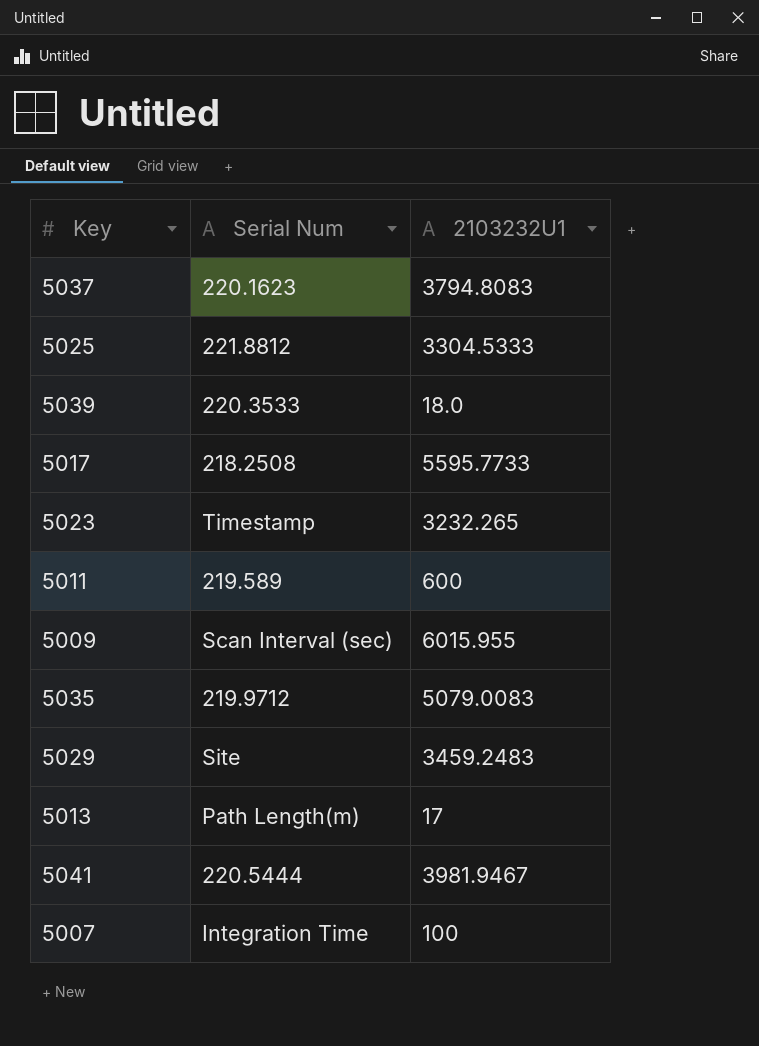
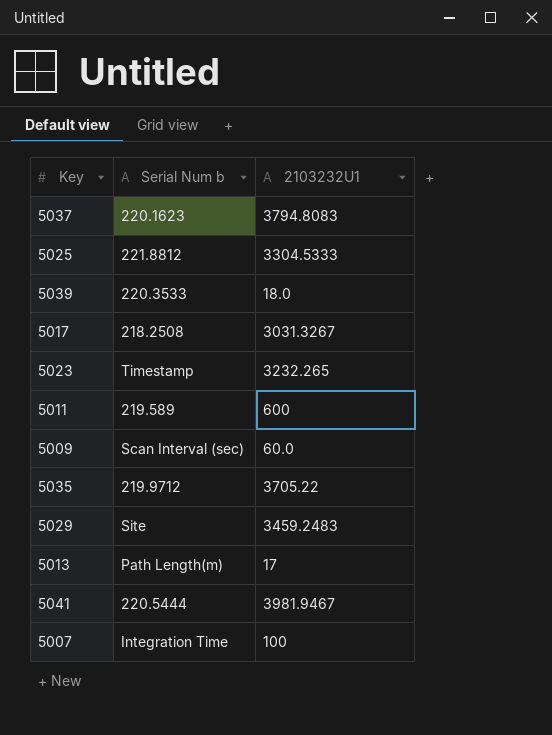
column name: Serial Num -> Serial Num b
5017 | 2103232U1: 5595.7733 -> 3031.3267
5009 | 2103232U1: 6015.955 -> 60.0
5035 | 2103232U1: 5079.0083 -> 3705.22

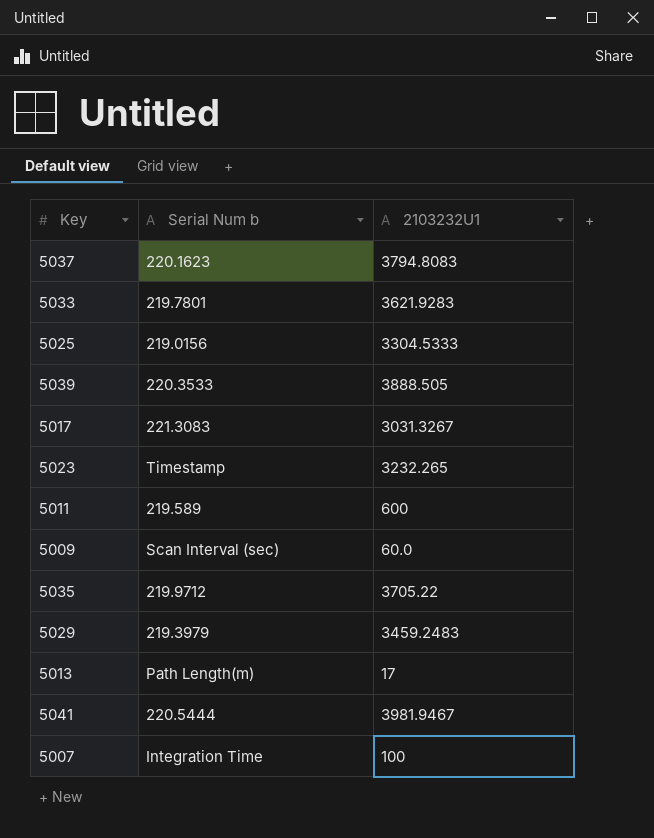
row 5033: none -> 219.7801 | 3621.9283
5025 | Serial Num b: 221.8812 -> 219.0156
5039 | 2103232U1: 18.0 -> 3888.505
5017 | Serial Num b: 218.2508 -> 221.3083
5029 | Serial Num b: Site -> 219.3979

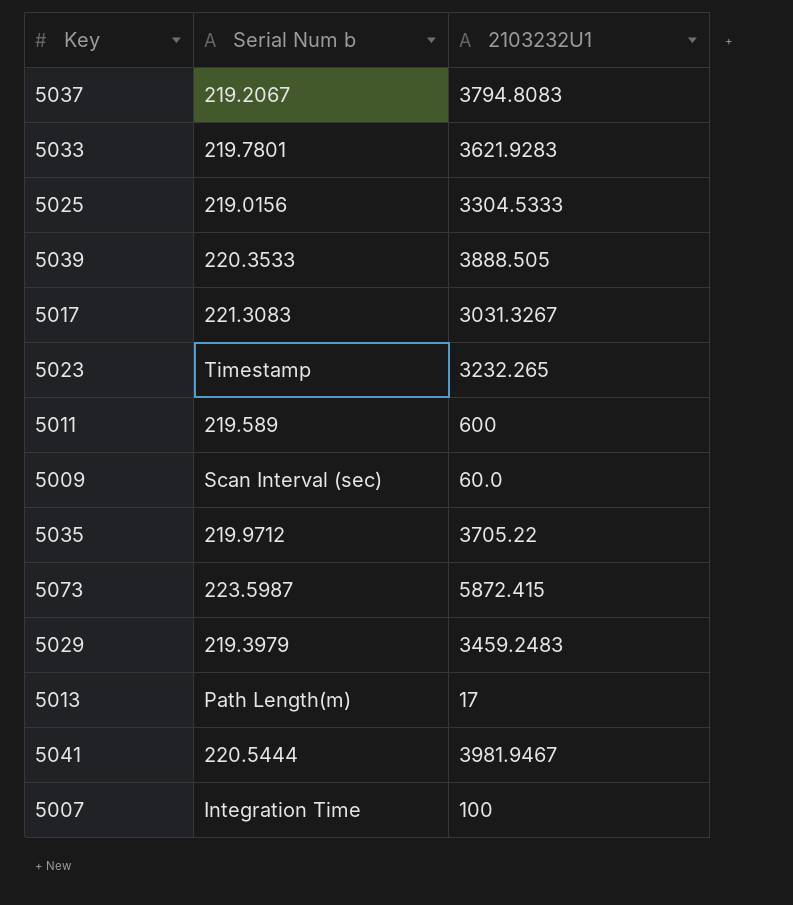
5037 | Serial Num b: 220.1623 -> 219.2067
row 5073: none -> 223.5987 | 5872.415

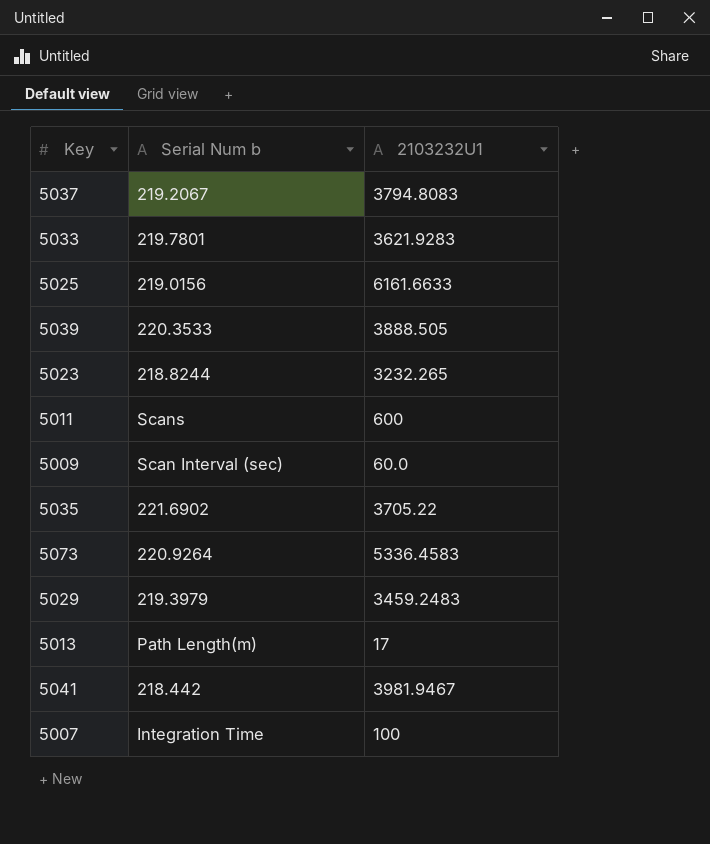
row 5017: 221.3083 | 3031.3267 -> none
5025 | 2103232U1: 3304.5333 -> 6161.6633
5023 | Serial Num b: Timestamp -> 218.8244
5011 | Serial Num b: 219.589 -> Scans
5035 | Serial Num b: 219.9712 -> 221.6902
5073 | Serial Num b: 223.5987 -> 220.9264
5073 | 2103232U1: 5872.415 -> 5336.4583
5041 | Serial Num b: 220.5444 -> 218.442

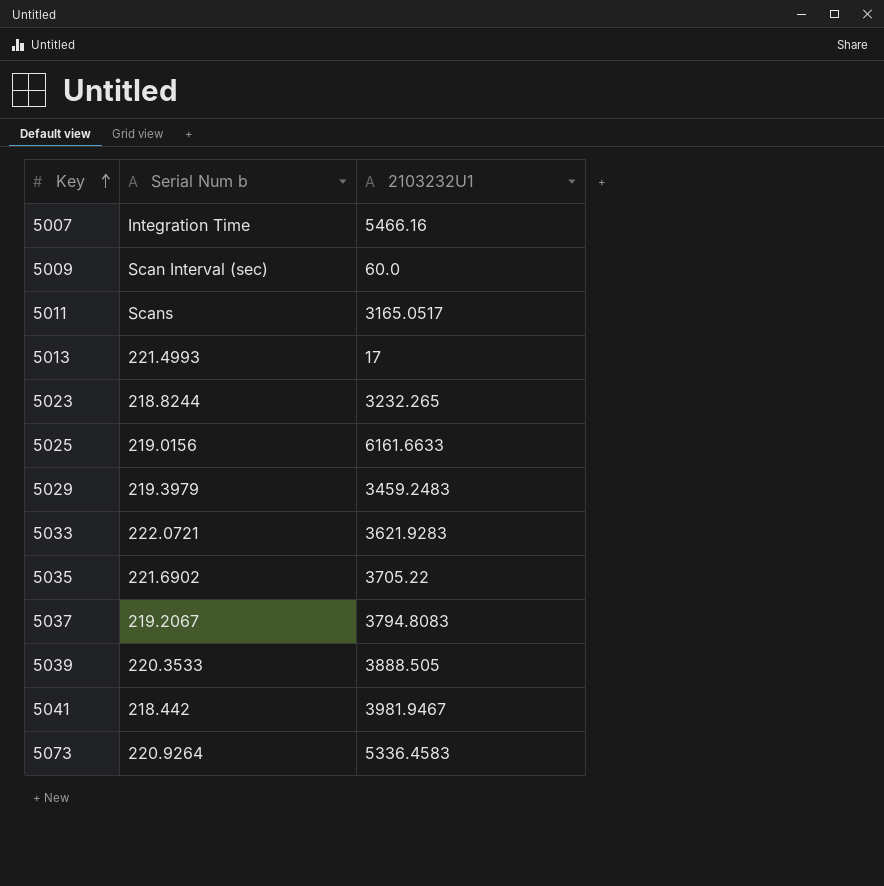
row order: none -> Key ascending
5007 | 2103232U1: 100 -> 5466.16
5011 | 2103232U1: 600 -> 3165.0517
5013 | Serial Num b: Path Length(m) -> 221.4993
5033 | Serial Num b: 219.7801 -> 222.0721

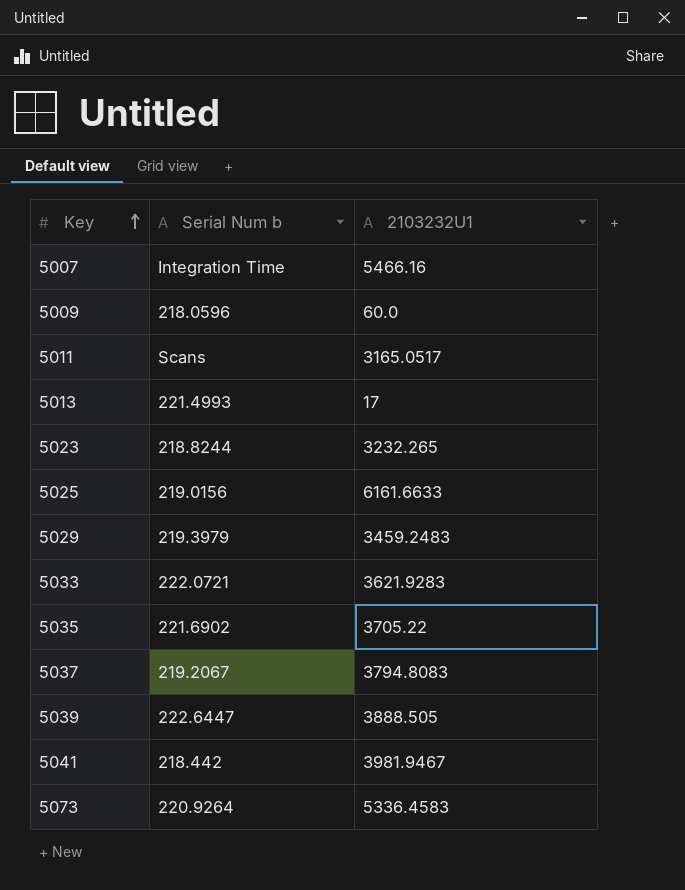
5009 | Serial Num b: Scan Interval (sec) -> 218.0596
5039 | Serial Num b: 220.3533 -> 222.6447

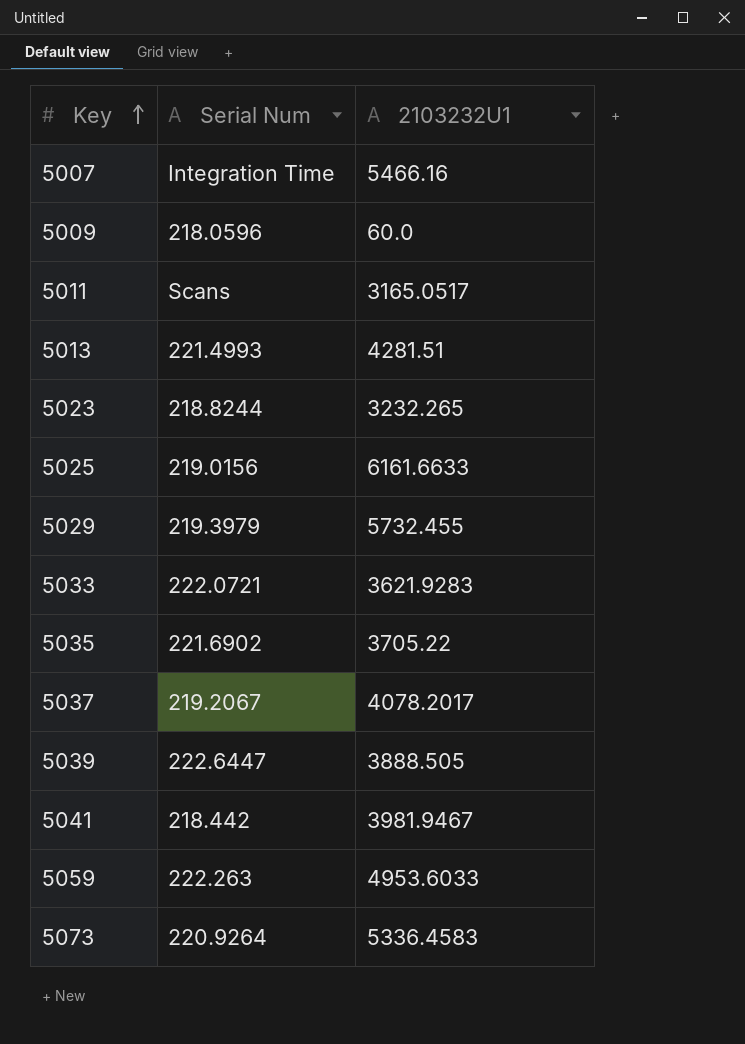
column name: Serial Num b -> Serial Num
5013 | 2103232U1: 17 -> 4281.51
5029 | 2103232U1: 3459.2483 -> 5732.455
5037 | 2103232U1: 3794.8083 -> 4078.2017
row 5059: none -> 222.263 | 4953.6033

